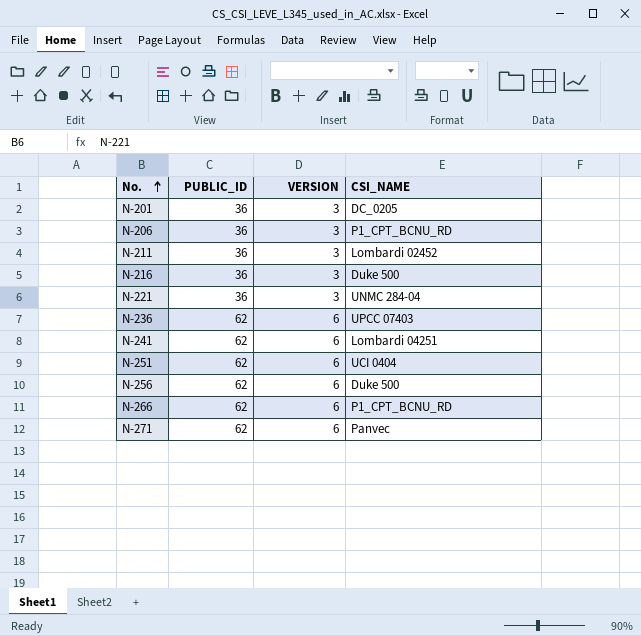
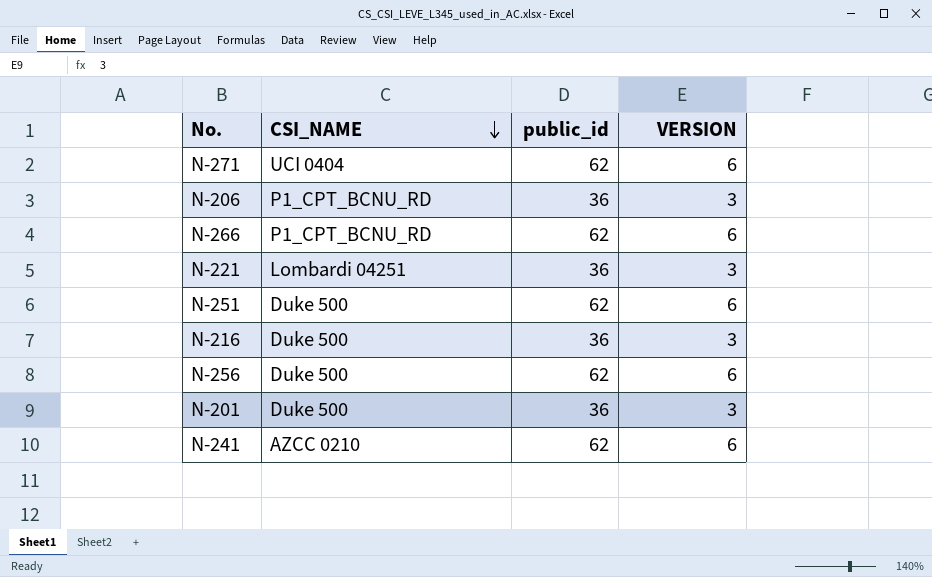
row order: No. ascending -> CSI_NAME descending
column CSI_NAME | position: 4 -> 2
column name: PUBLIC_ID -> public_id
row N-211: 36 | 3 | Lombardi 02452 -> none
row N-236: 62 | 6 | UPCC 07403 -> none
N-271 | CSI_NAME: Panvec -> UCI 0404
N-221 | CSI_NAME: UNMC 284-04 -> Lombardi 04251
N-251 | CSI_NAME: UCI 0404 -> Duke 500
N-201 | CSI_NAME: DC_0205 -> Duke 500
N-241 | CSI_NAME: Lombardi 04251 -> AZCC 0210

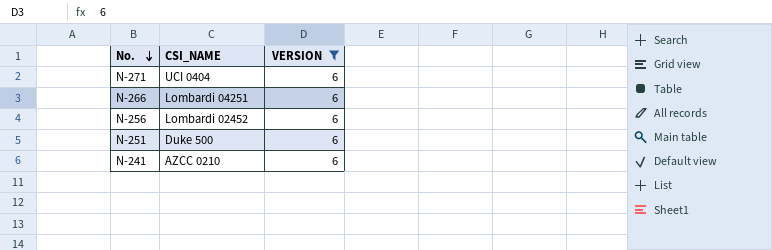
filter: none -> VERSION = 6
row order: CSI_NAME descending -> No. descending
column public_id | position: 3 -> none
N-266 | CSI_NAME: P1_CPT_BCNU_RD -> Lombardi 04251
N-256 | CSI_NAME: Duke 500 -> Lombardi 02452

